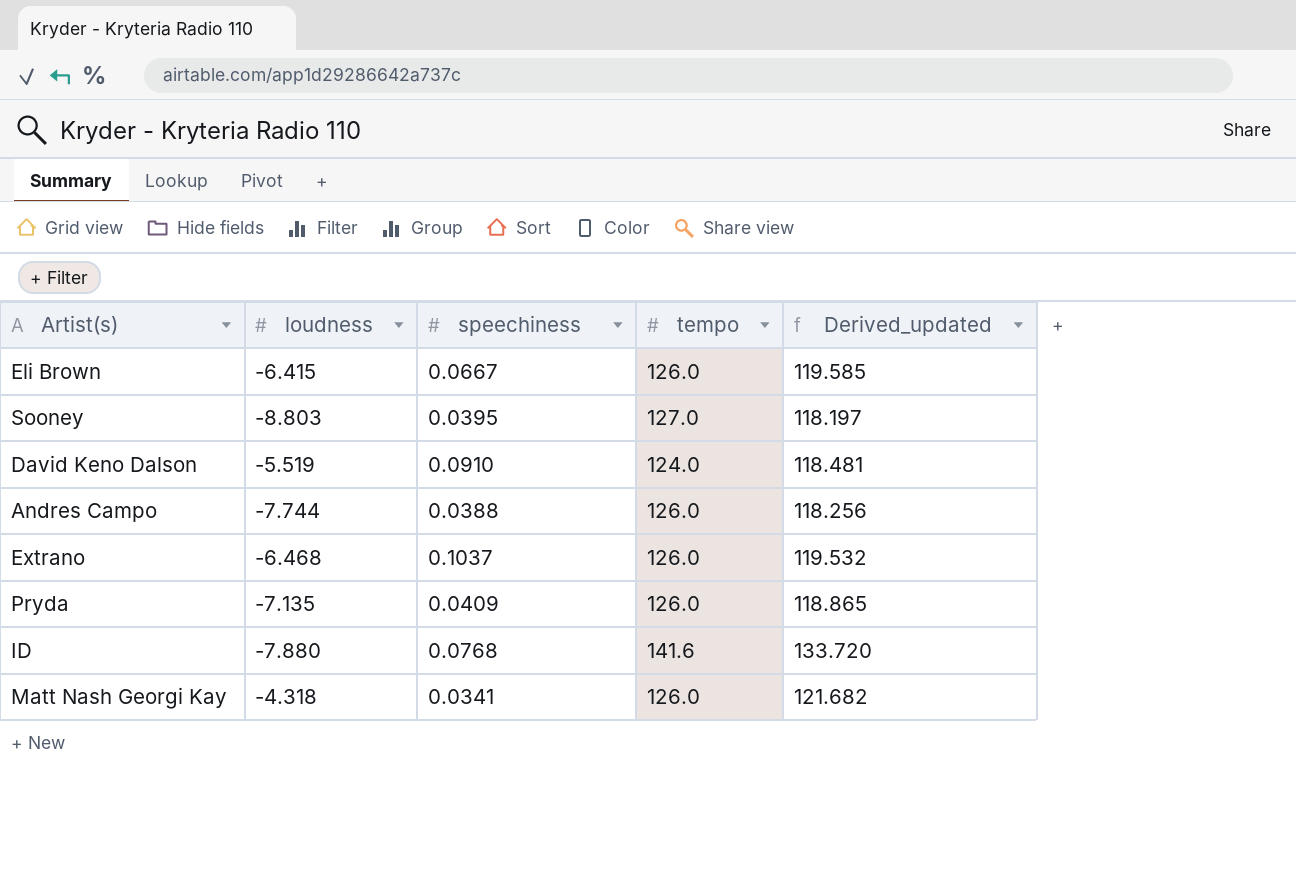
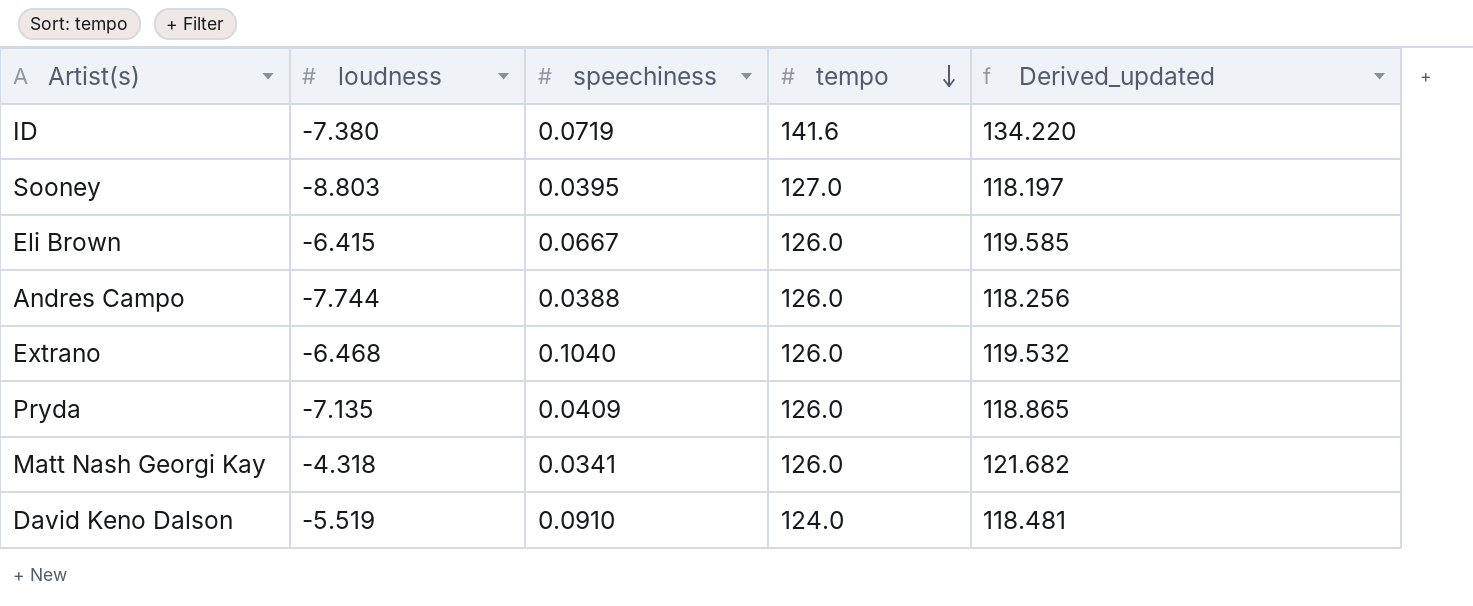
row order: none -> tempo descending
ID | loudness: -7.880 -> -7.380
ID | speechiness: 0.0768 -> 0.0719
ID | Derived_updated: 133.720 -> 134.220
Extrano | speechiness: 0.1037 -> 0.1040

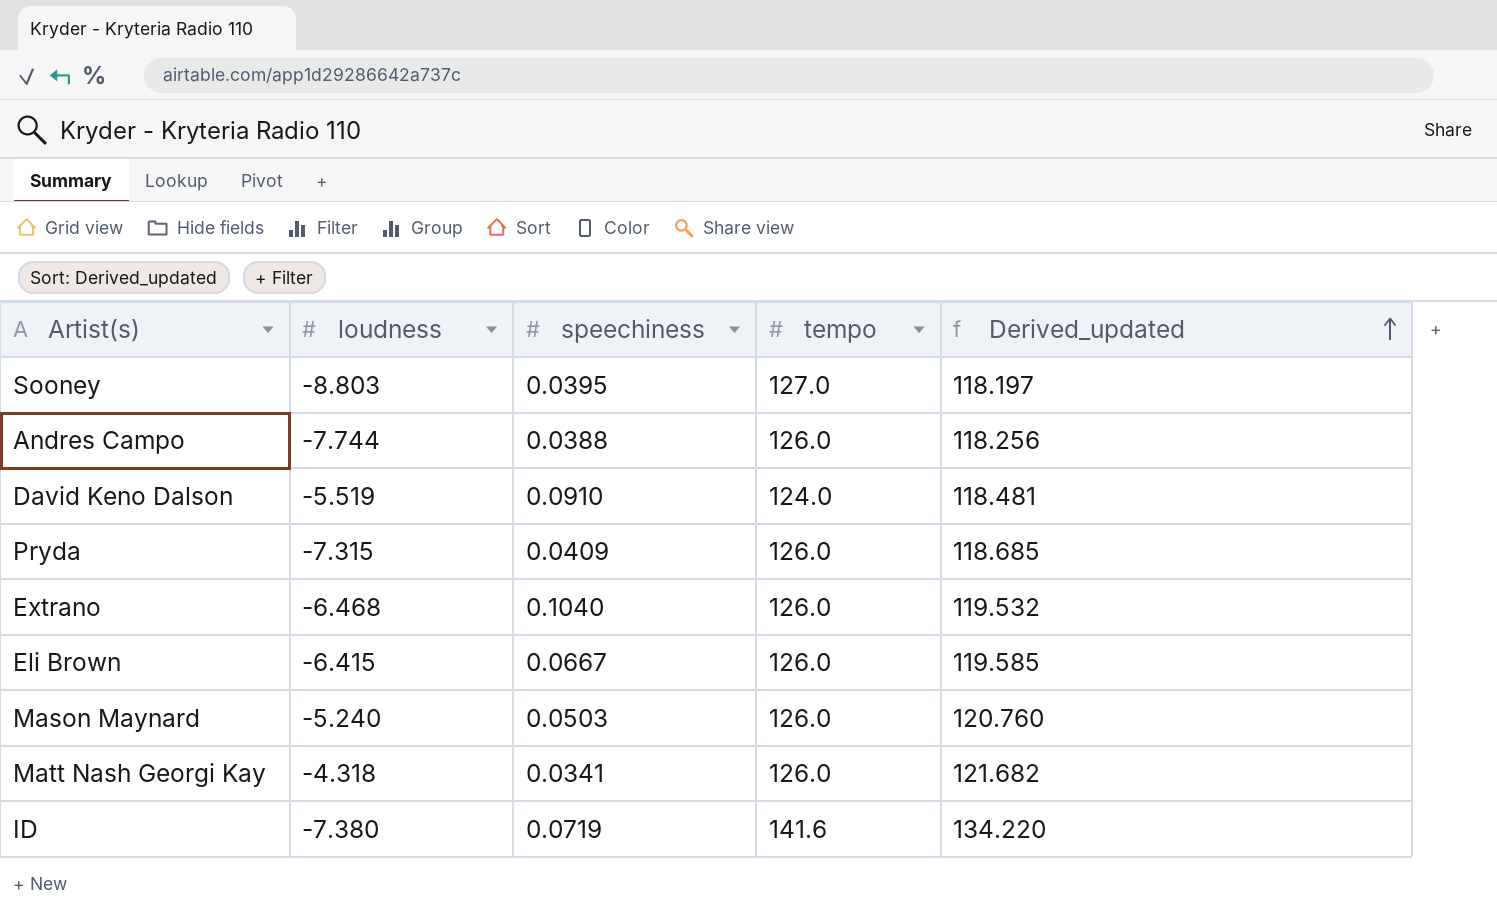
row order: tempo descending -> Derived_updated ascending
Pryda | loudness: -7.135 -> -7.315
Pryda | Derived_updated: 118.865 -> 118.685
row Mason Maynard: none -> -5.240 | 0.0503 | 126.0 | 120.760

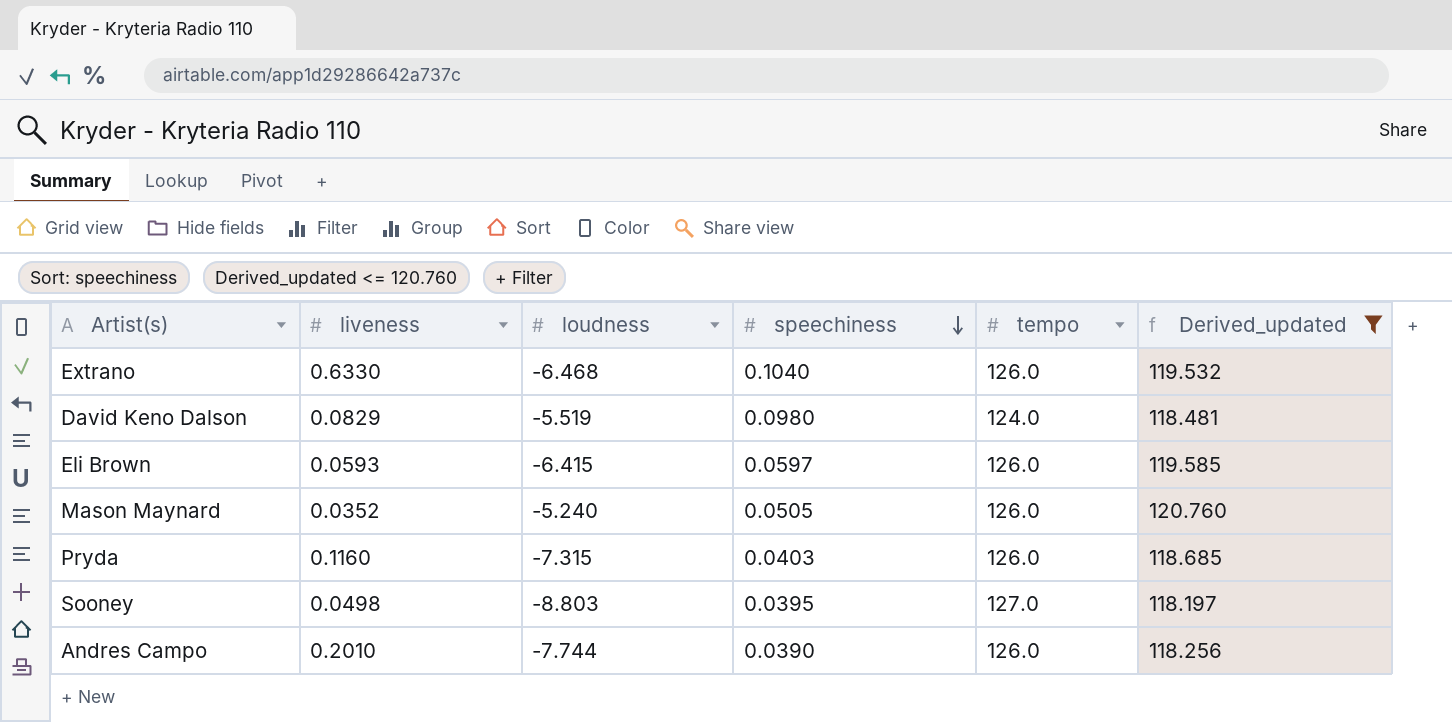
filter: none -> Derived_updated <= 120.760
row order: Derived_updated ascending -> speechiness descending
column liveness | position: none -> 2
David Keno Dalson | speechiness: 0.0910 -> 0.0980
Eli Brown | speechiness: 0.0667 -> 0.0597
Mason Maynard | speechiness: 0.0503 -> 0.0505
Pryda | speechiness: 0.0409 -> 0.0403
Andres Campo | speechiness: 0.0388 -> 0.0390

